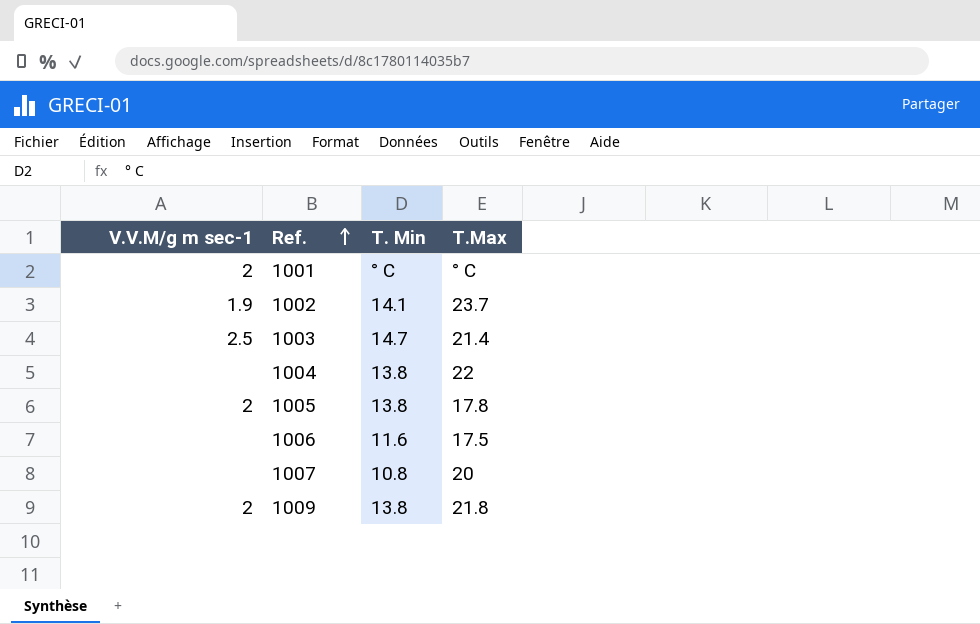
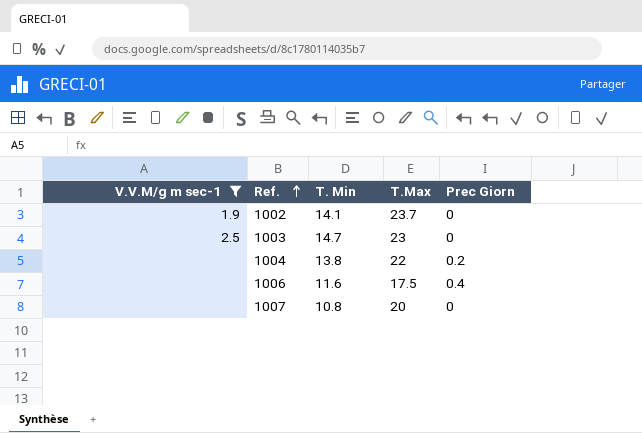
filter: none -> V.V.M/g m sec-1 != 2
column Prec Giorn | position: none -> 5
1003 | T.Max: 21.4 -> 23

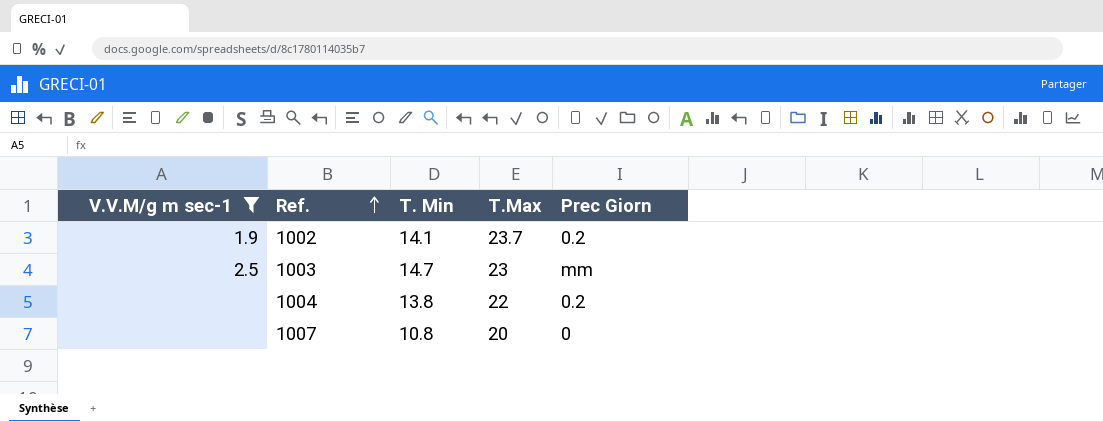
row 1006: none | 11.6 | 17.5 | 0.4 -> none
1002 | Prec Giorn: 0 -> 0.2
1003 | Prec Giorn: 0 -> mm

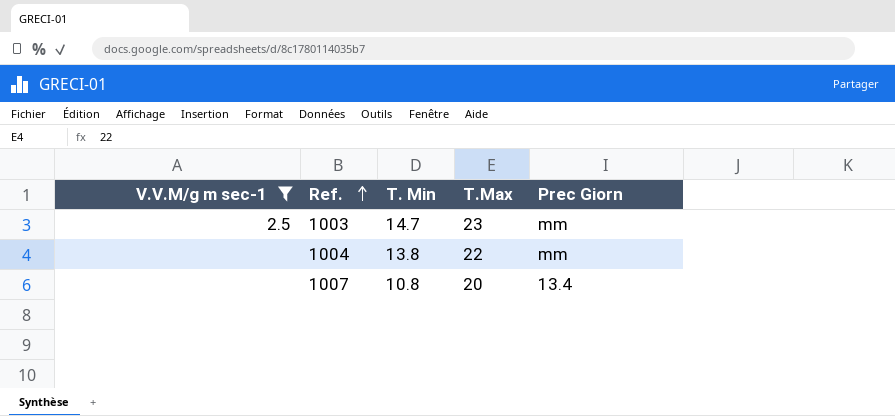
row 1002: 1.9 | 14.1 | 23.7 | 0.2 -> none
1004 | Prec Giorn: 0.2 -> mm
1007 | Prec Giorn: 0 -> 13.4

